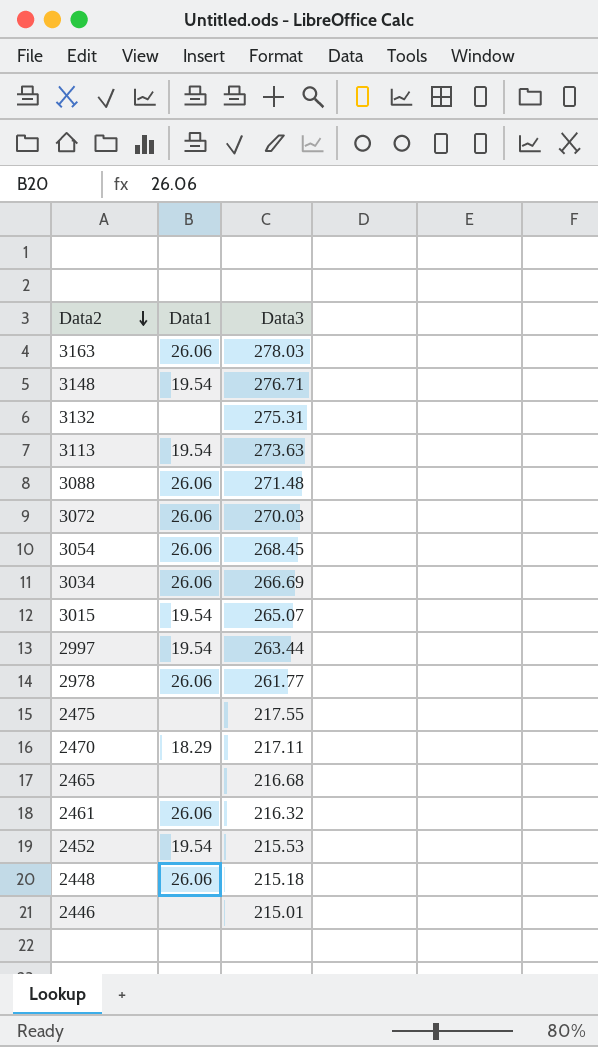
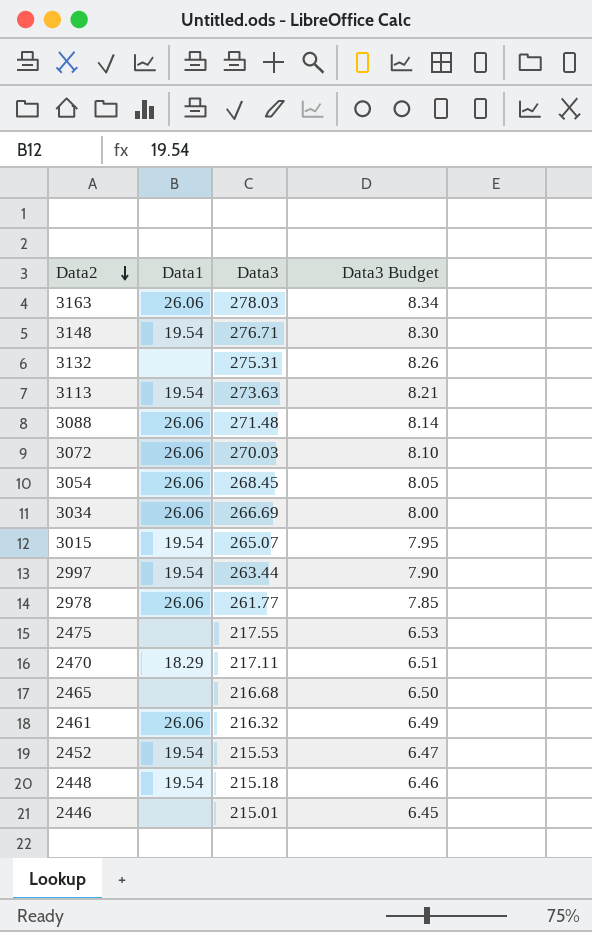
column Data3 Budget | formula: none -> [Data3] * 0.03
2448 | Data1: 26.06 -> 19.54

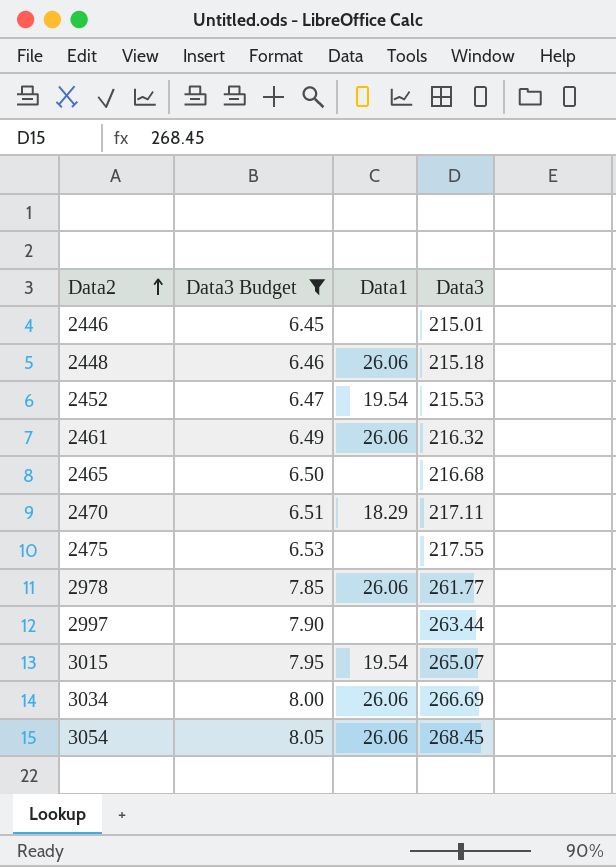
filter: none -> Data3 Budget <= 8.05
row order: Data2 descending -> Data2 ascending
column Data3 Budget | position: 4 -> 2
2448 | Data1: 19.54 -> 26.06
2997 | Data1: 19.54 -> none

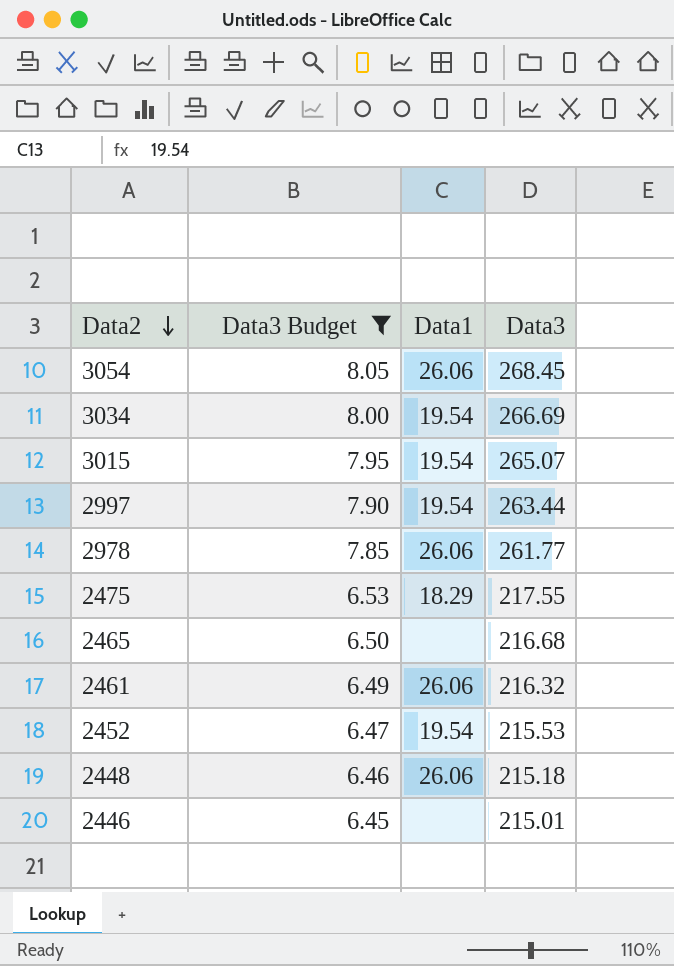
row order: Data2 ascending -> Data2 descending
row 2470: 6.51 | 18.29 | 217.11 -> none
3034 | Data1: 26.06 -> 19.54
2997 | Data1: none -> 19.54
2475 | Data1: none -> 18.29

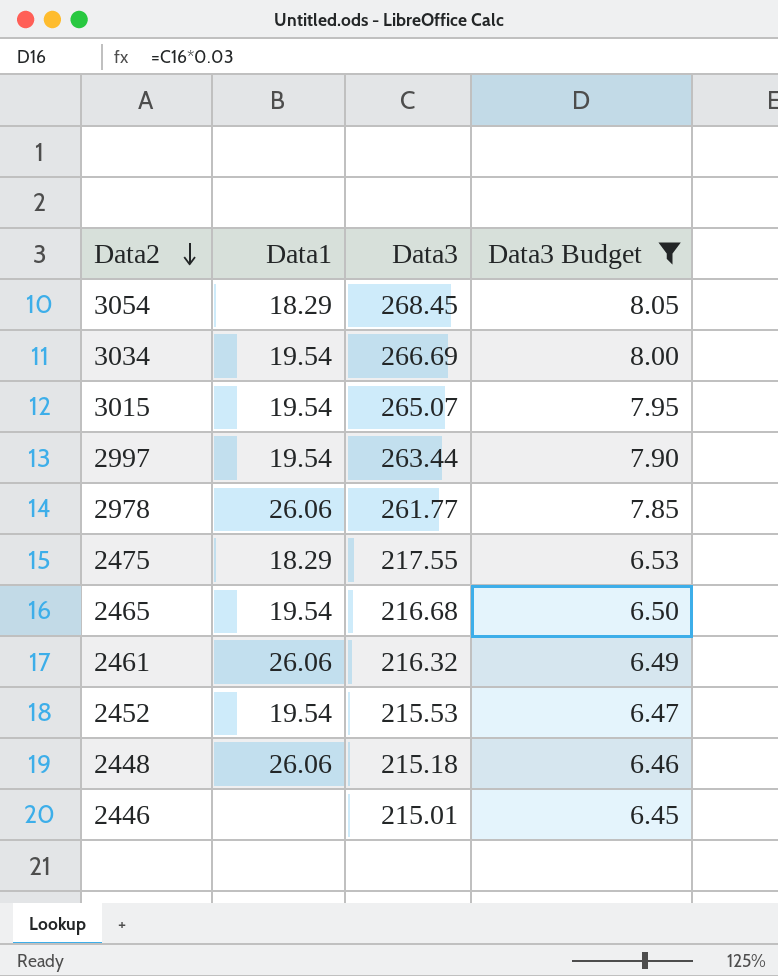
column Data3 Budget | position: 2 -> 4
3054 | Data1: 26.06 -> 18.29
2465 | Data1: none -> 19.54

